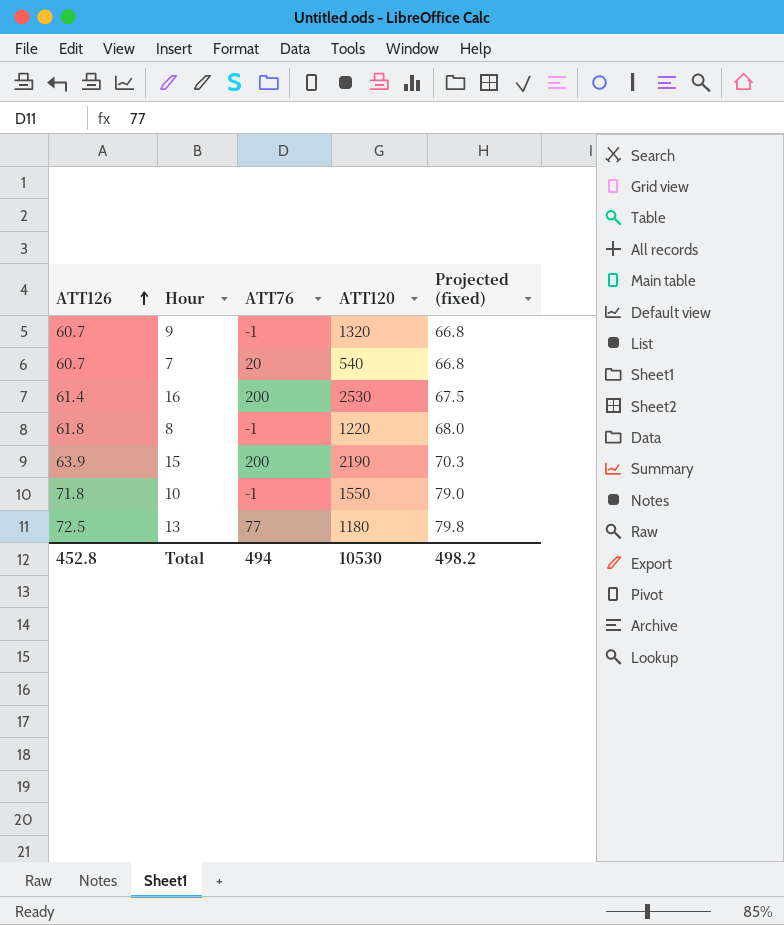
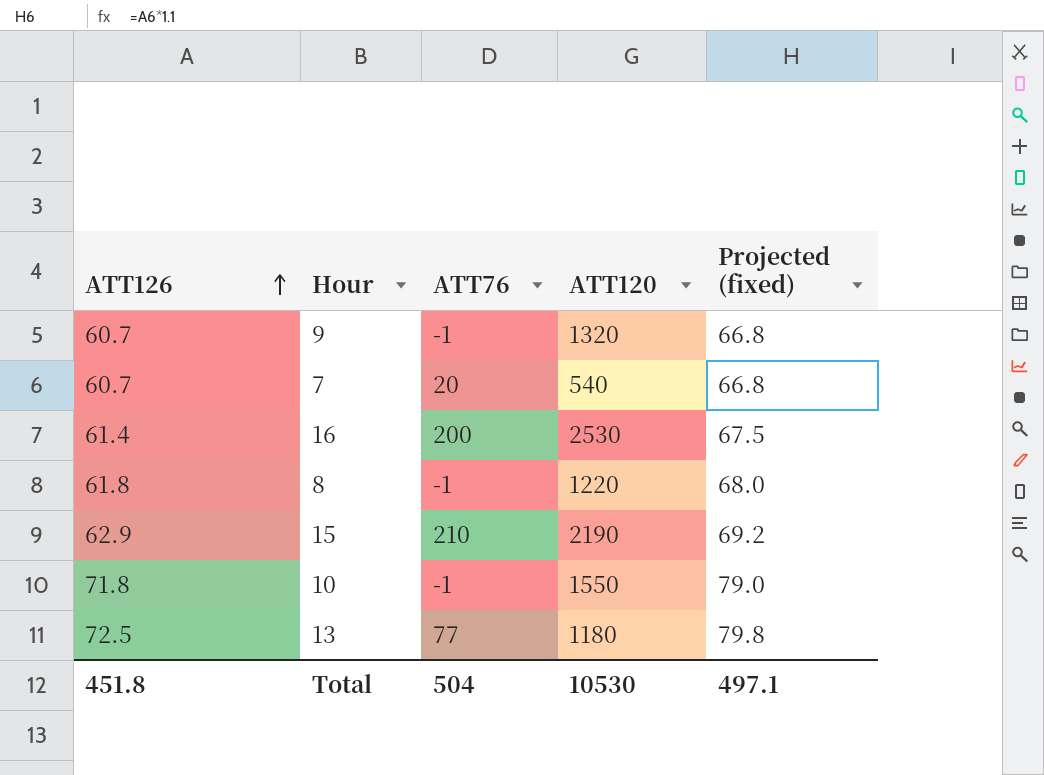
15 | ATT126: 63.9 -> 62.9
15 | ATT76: 200 -> 210
15 | Projected (fixed): 70.3 -> 69.2
Total | ATT126: 452.8 -> 451.8
Total | ATT76: 494 -> 504
Total | Projected (fixed): 498.2 -> 497.1

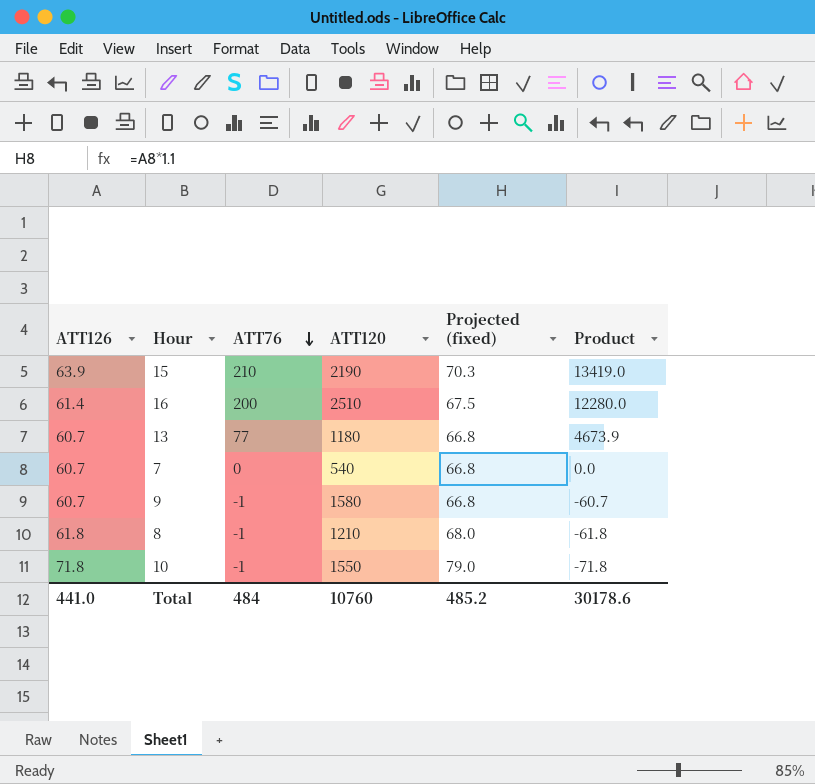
row order: ATT126 ascending -> ATT76 descending
column Product | formula: none -> [ATT126] * [ATT76]
15 | ATT126: 62.9 -> 63.9
15 | Projected (fixed): 69.2 -> 70.3
16 | ATT120: 2530 -> 2510
13 | ATT126: 72.5 -> 60.7
13 | Projected (fixed): 79.8 -> 66.8
7 | ATT76: 20 -> 0
9 | ATT120: 1320 -> 1580
8 | ATT120: 1220 -> 1210
Total | ATT126: 451.8 -> 441.0
Total | ATT76: 504 -> 484
Total | ATT120: 10530 -> 10760
Total | Projected (fixed): 497.1 -> 485.2

